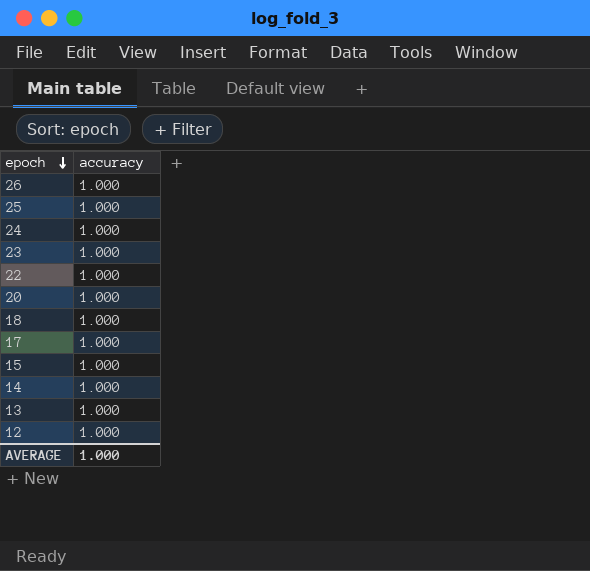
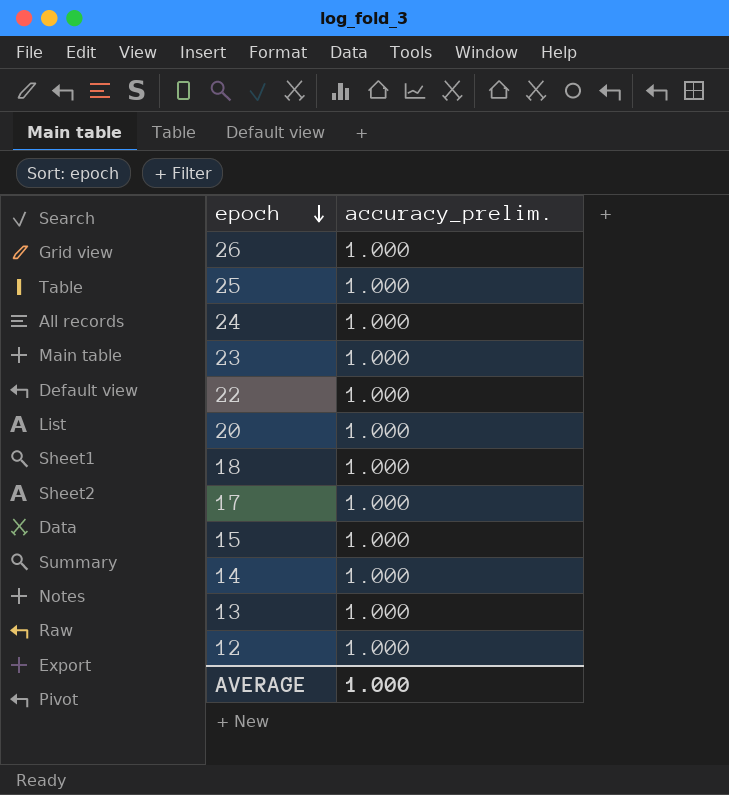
column name: accuracy -> accuracy_prelim.

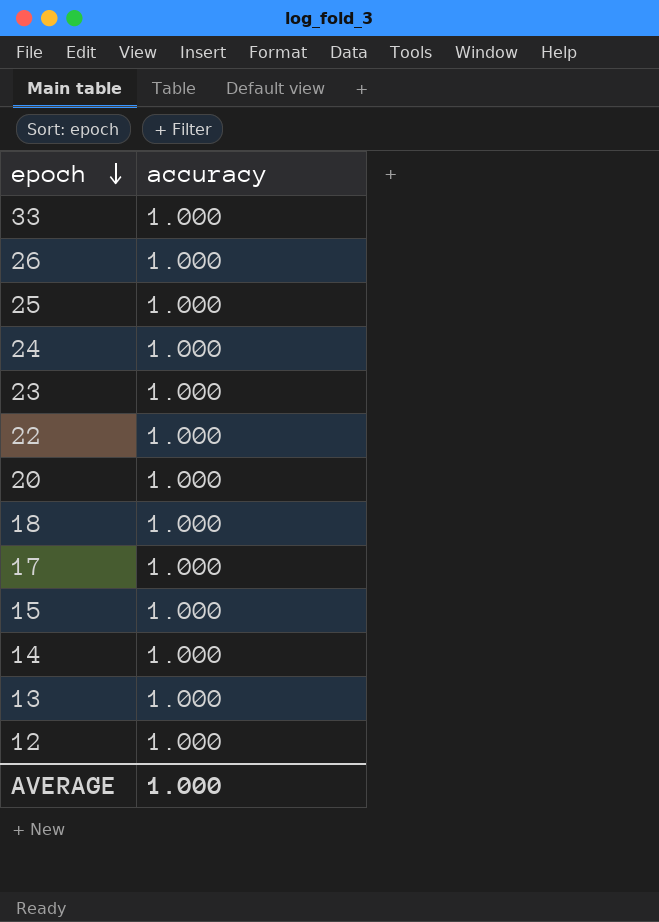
column name: accuracy_prelim. -> accuracy
row 33: none -> 1.000

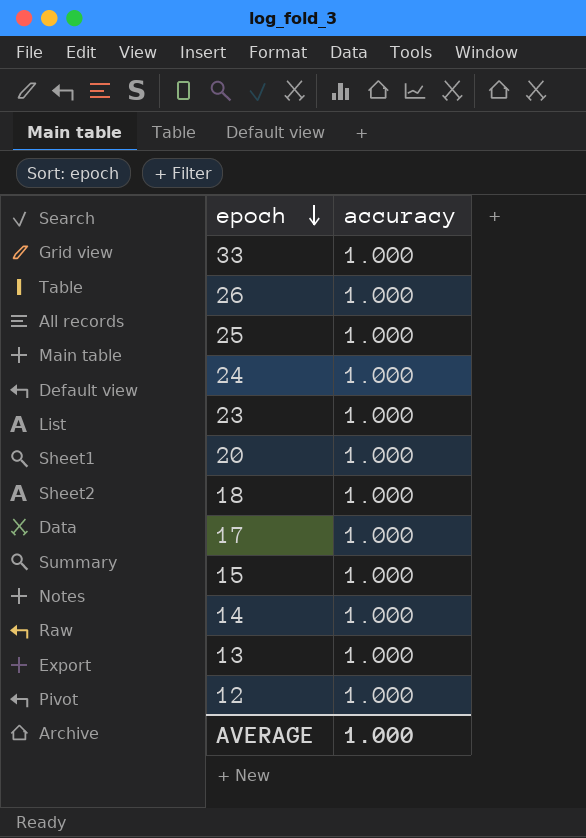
row 22: 1.000 -> none

